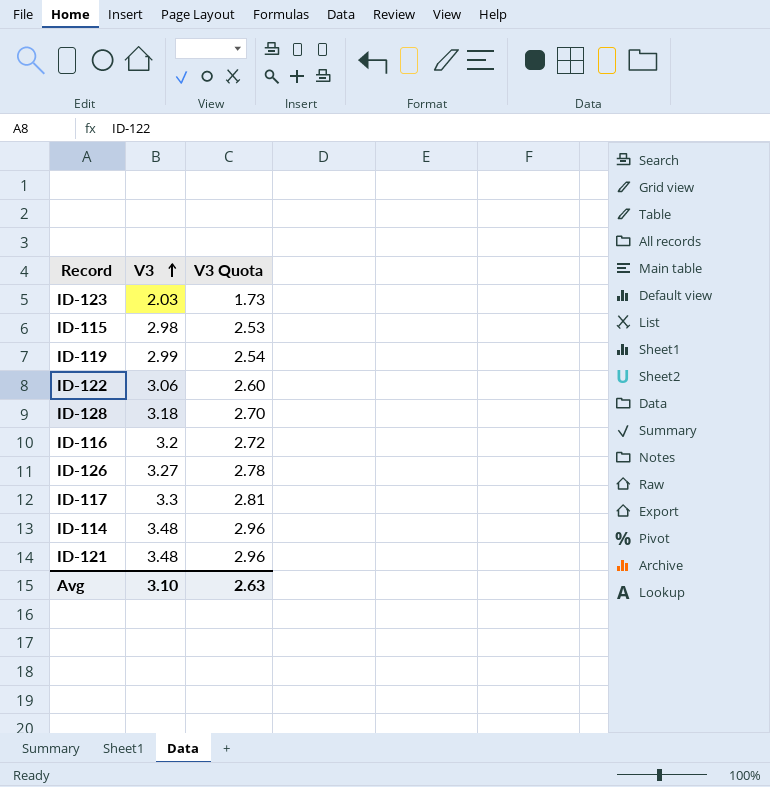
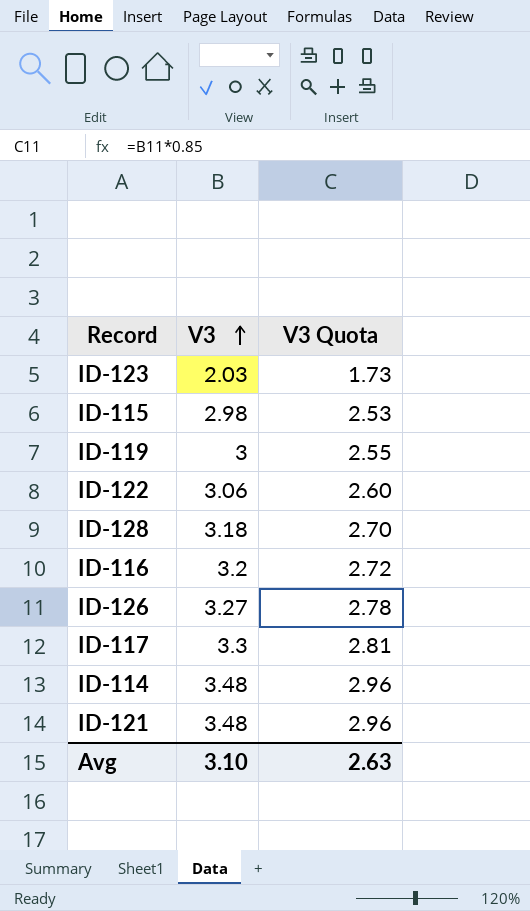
ID-119 | V3: 2.99 -> 3
ID-119 | V3 Quota: 2.54 -> 2.55

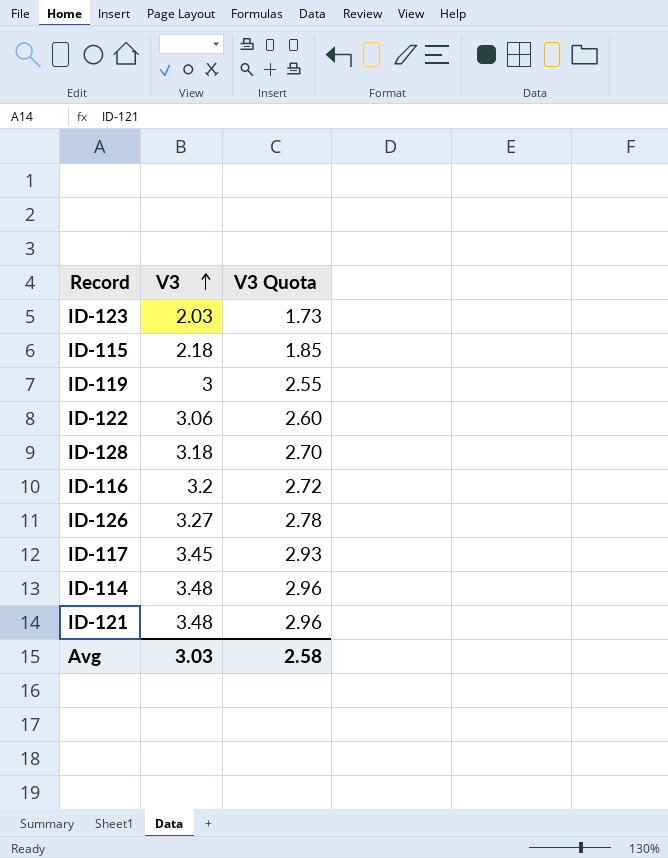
ID-115 | V3: 2.98 -> 2.18
ID-115 | V3 Quota: 2.53 -> 1.85
ID-117 | V3: 3.3 -> 3.45
ID-117 | V3 Quota: 2.81 -> 2.93
Avg | V3: 3.10 -> 3.03
Avg | V3 Quota: 2.63 -> 2.58

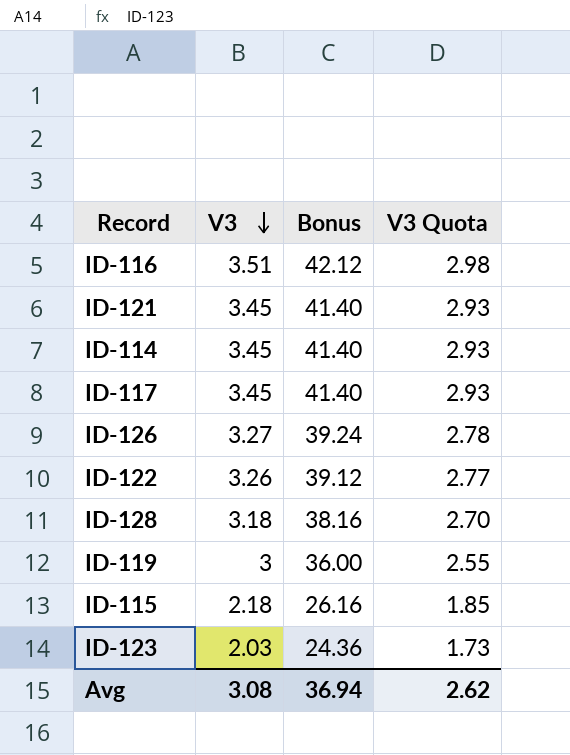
row order: V3 ascending -> V3 descending
column Bonus | formula: none -> [V3] * 12
ID-116 | V3: 3.2 -> 3.51
ID-116 | V3 Quota: 2.72 -> 2.98
ID-121 | V3: 3.48 -> 3.45
ID-121 | V3 Quota: 2.96 -> 2.93
ID-114 | V3: 3.48 -> 3.45
ID-114 | V3 Quota: 2.96 -> 2.93
ID-122 | V3: 3.06 -> 3.26
ID-122 | V3 Quota: 2.60 -> 2.77
Avg | V3: 3.03 -> 3.08
Avg | V3 Quota: 2.58 -> 2.62

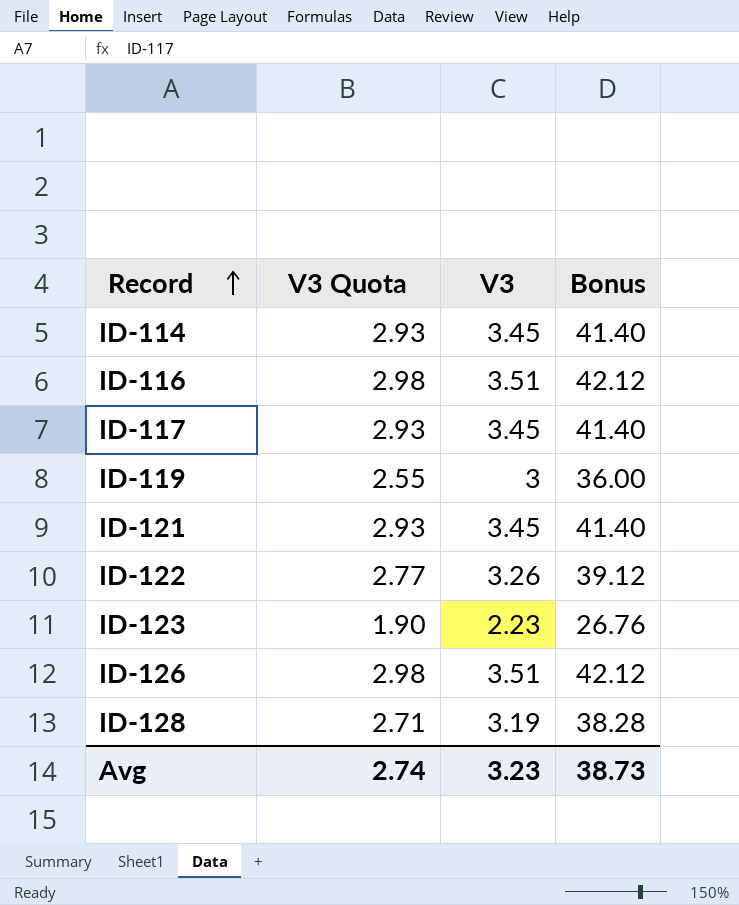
row order: V3 descending -> Record ascending
column V3 Quota | position: 4 -> 2
row ID-115: 2.18 | 26.16 | 1.85 -> none
ID-123 | V3 Quota: 1.73 -> 1.90
ID-123 | V3: 2.03 -> 2.23
ID-123 | Bonus: 24.36 -> 26.76
ID-126 | V3 Quota: 2.78 -> 2.98
ID-126 | V3: 3.27 -> 3.51
ID-126 | Bonus: 39.24 -> 42.12
ID-128 | V3 Quota: 2.70 -> 2.71
ID-128 | V3: 3.18 -> 3.19
ID-128 | Bonus: 38.16 -> 38.28
Avg | V3 Quota: 2.62 -> 2.74
Avg | V3: 3.08 -> 3.23
Avg | Bonus: 36.94 -> 38.73

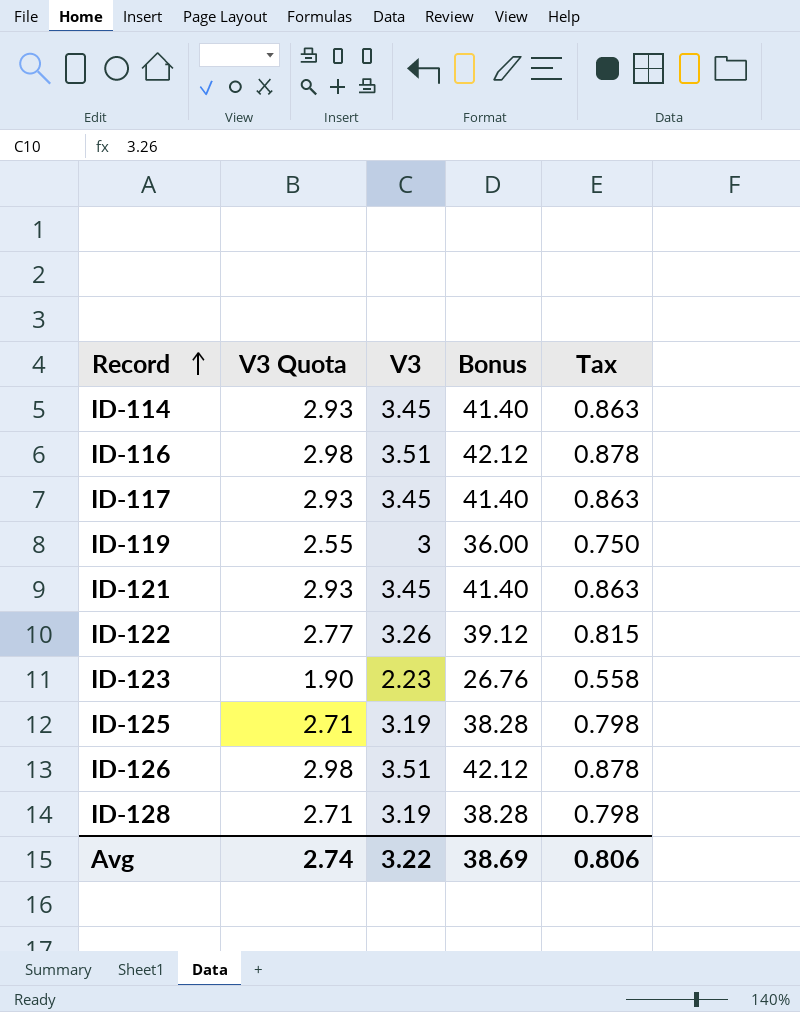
column Tax | formula: none -> [V3] * 0.25
row ID-125: none -> 2.71 | 3.19 | 38.28 | 0.798
Avg | V3: 3.23 -> 3.22
Avg | Bonus: 38.73 -> 38.69

